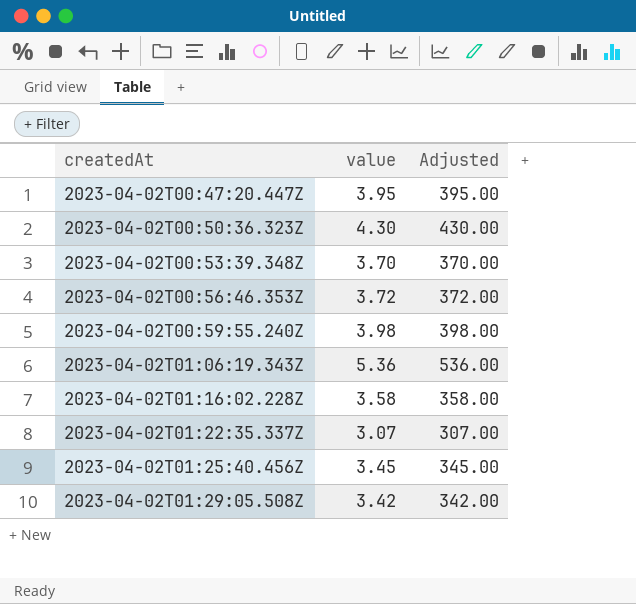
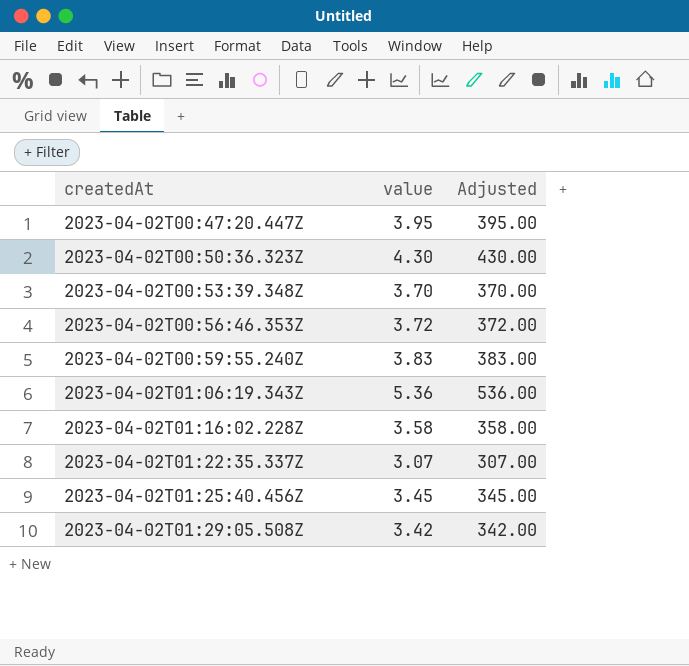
2023-04-02T00:59:55.240Z | value: 3.98 -> 3.83
2023-04-02T00:59:55.240Z | Adjusted: 398.00 -> 383.00

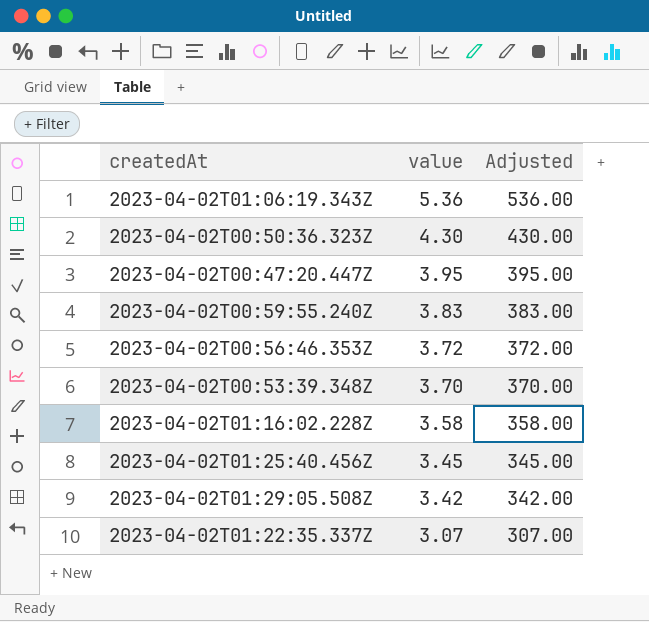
row order: createdAt ascending -> value descending

